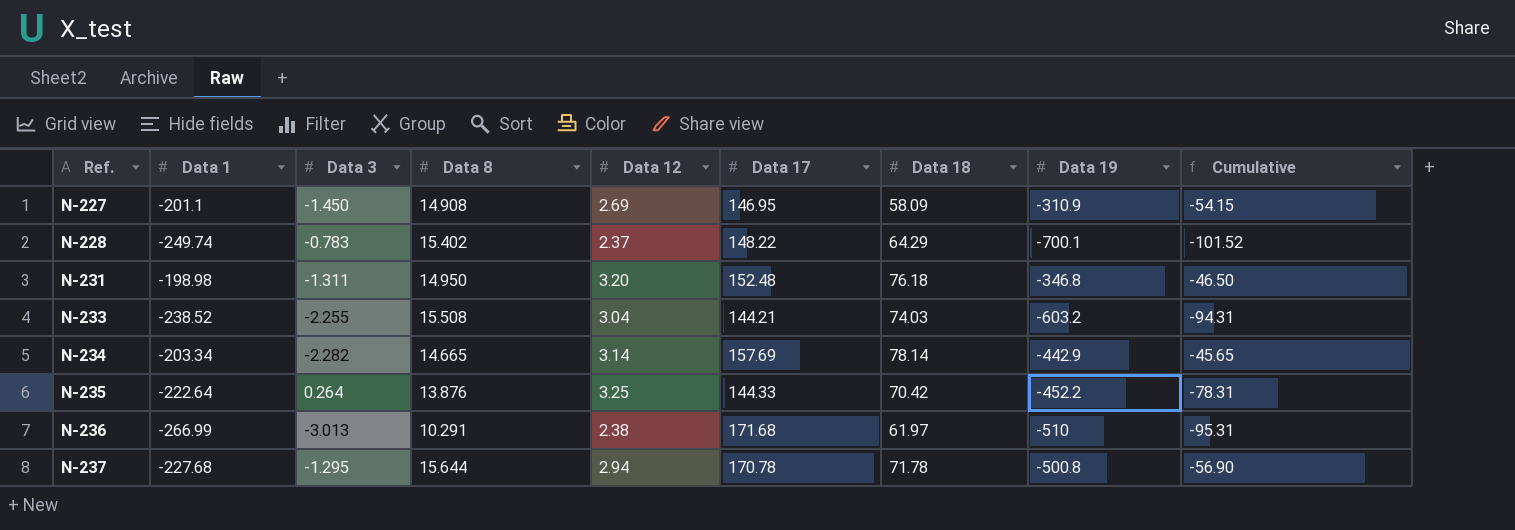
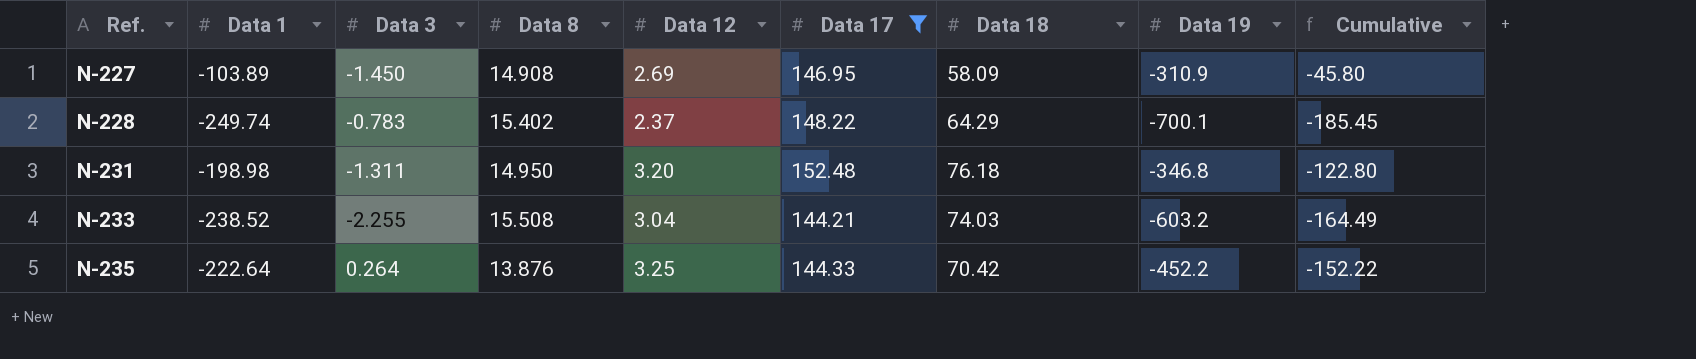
filter: none -> Data 17 <= 152.48
column Cumulative | formula: [Data 1] + [Data 17] -> [Data 1] + [Data 18]
N-227 | Data 1: -201.1 -> -103.89

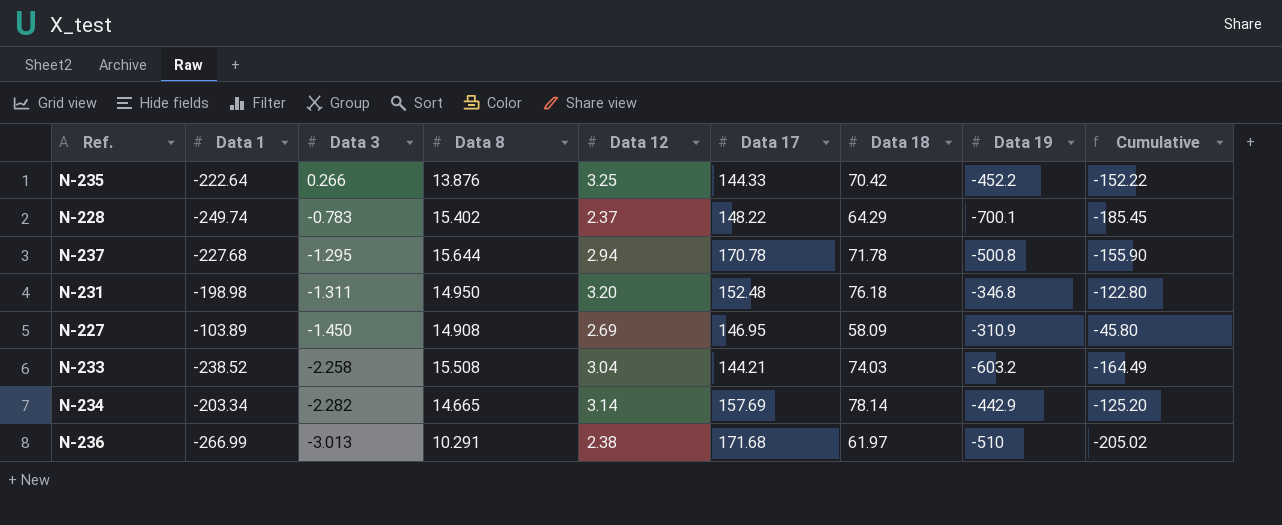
filter: Data 17 <= 152.48 -> none
row order: Ref. ascending -> Data 3 descending
N-235 | Data 3: 0.264 -> 0.266
N-233 | Data 3: -2.255 -> -2.258

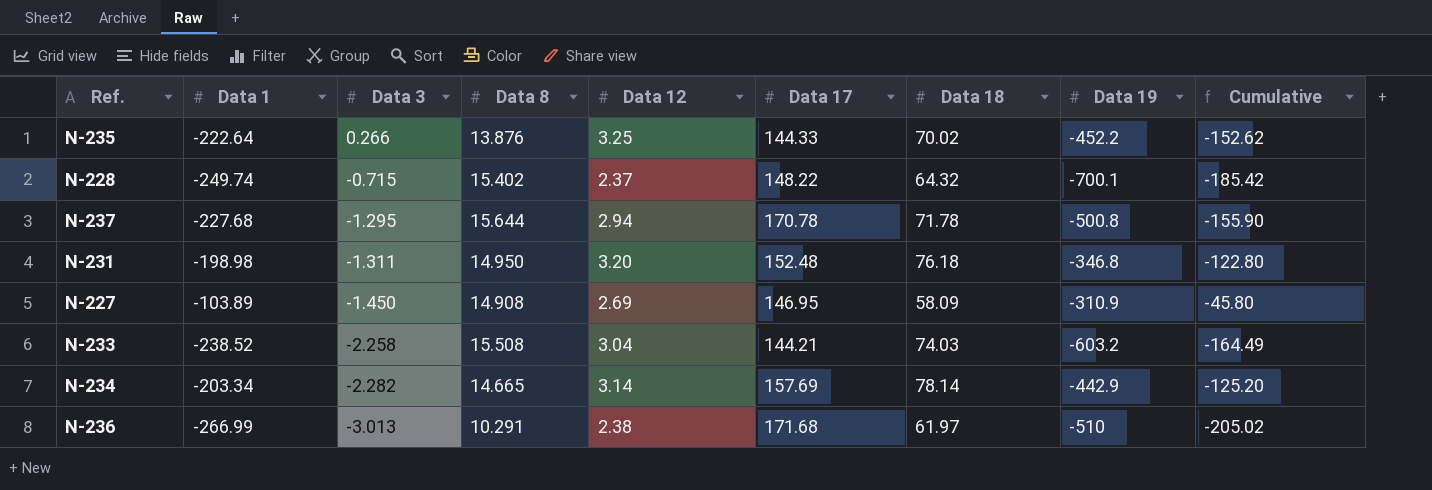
N-235 | Data 18: 70.42 -> 70.02
N-235 | Cumulative: -152.22 -> -152.62
N-228 | Data 3: -0.783 -> -0.715
N-228 | Data 18: 64.29 -> 64.32
N-228 | Cumulative: -185.45 -> -185.42

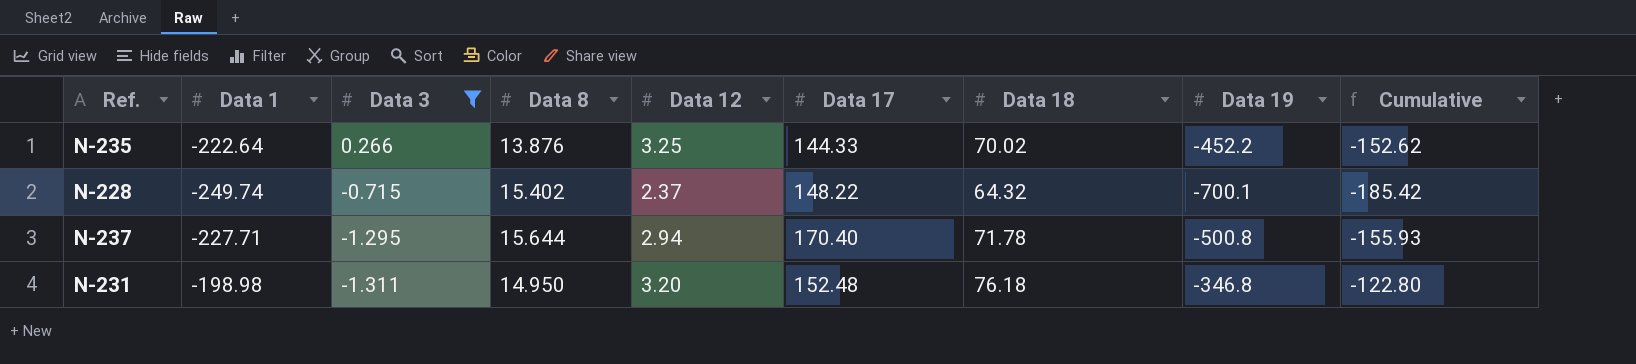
filter: none -> Data 3 >= -1.311
N-237 | Data 1: -227.68 -> -227.71
N-237 | Data 17: 170.78 -> 170.40
N-237 | Cumulative: -155.90 -> -155.93

